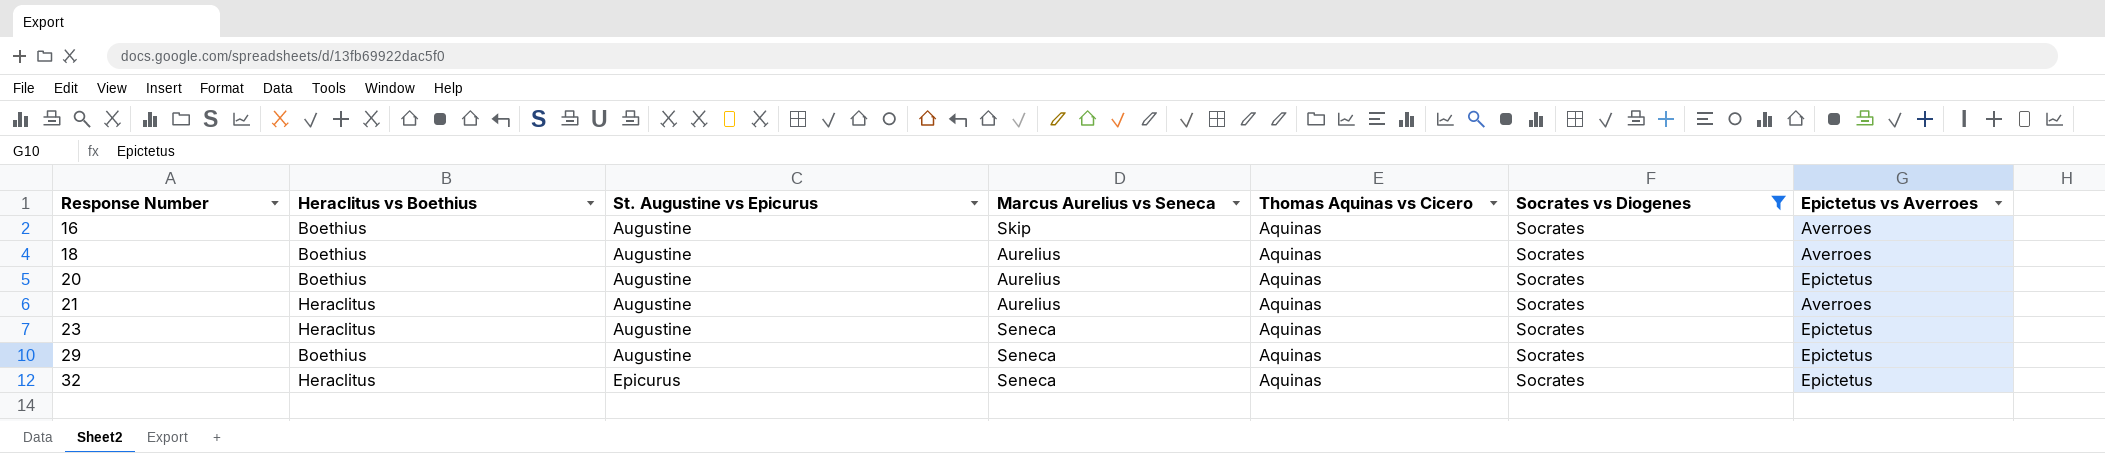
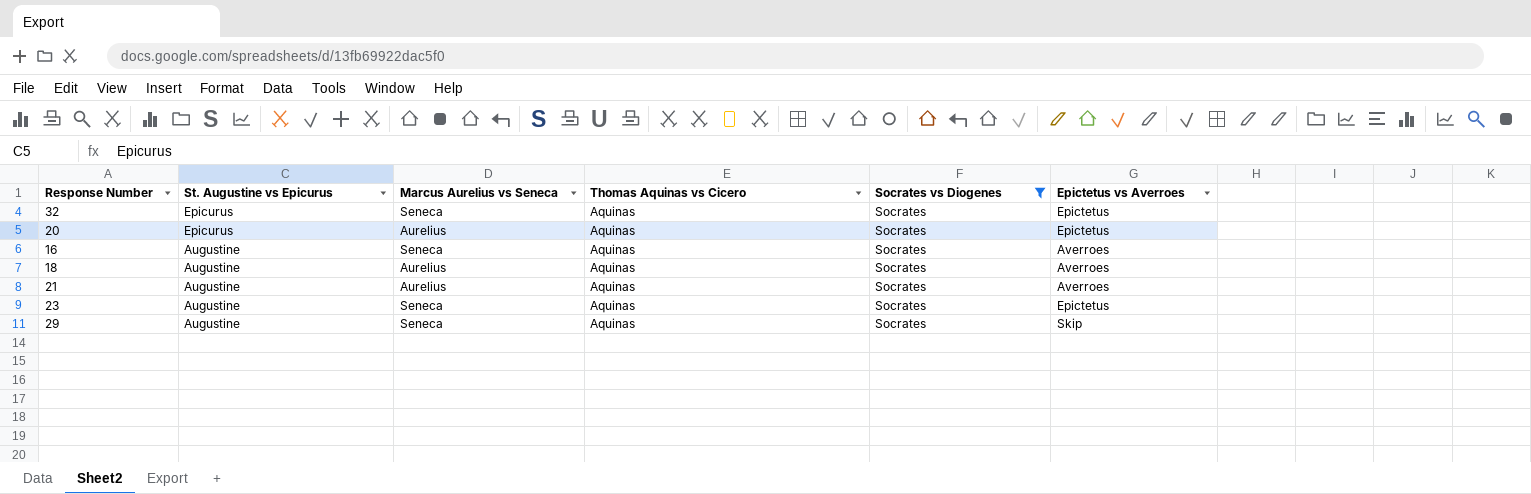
row order: Response Number ascending -> St. Augustine vs Epicurus descending
column Heraclitus vs Boethius | position: 2 -> none
20 | St. Augustine vs Epicurus: Augustine -> Epicurus
16 | Marcus Aurelius vs Seneca: Skip -> Seneca
29 | Epictetus vs Averroes: Epictetus -> Skip

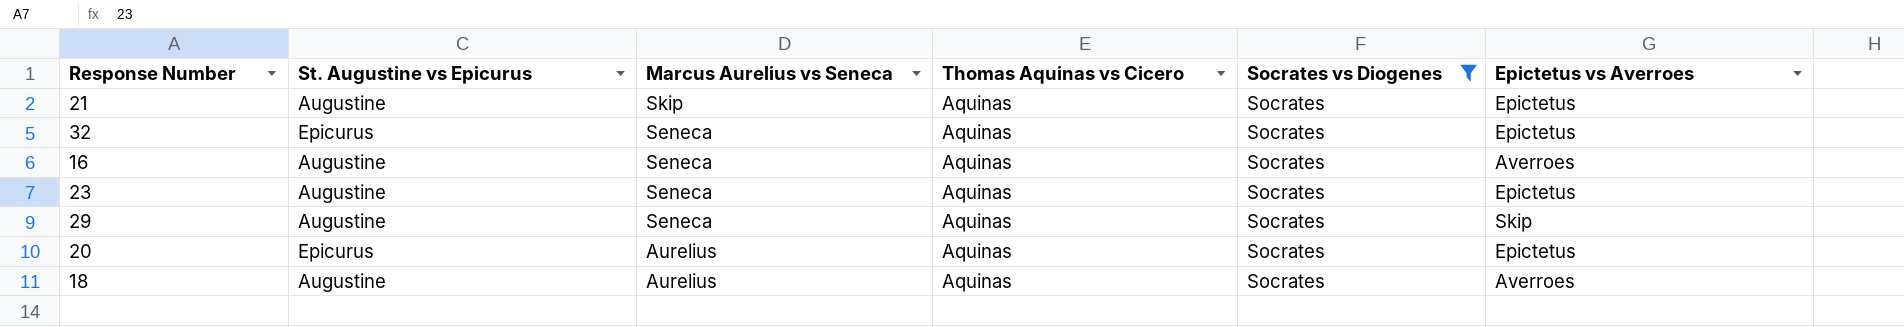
row order: St. Augustine vs Epicurus descending -> Marcus Aurelius vs Seneca descending
21 | Marcus Aurelius vs Seneca: Aurelius -> Skip
21 | Epictetus vs Averroes: Averroes -> Epictetus

